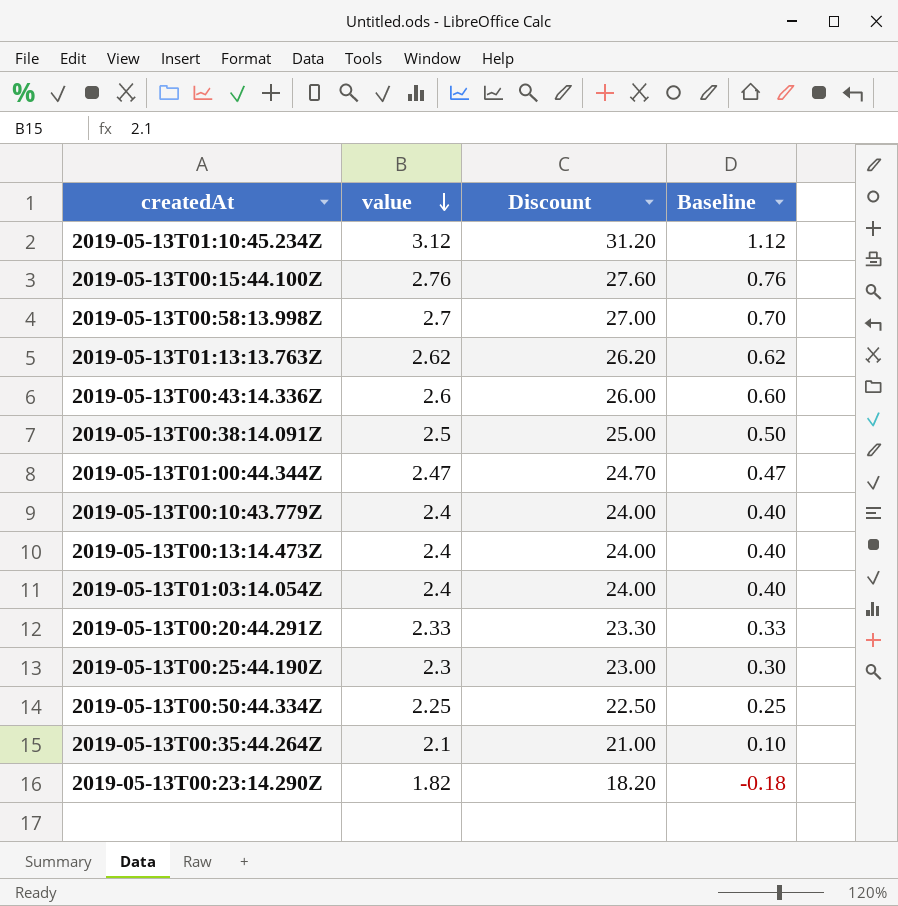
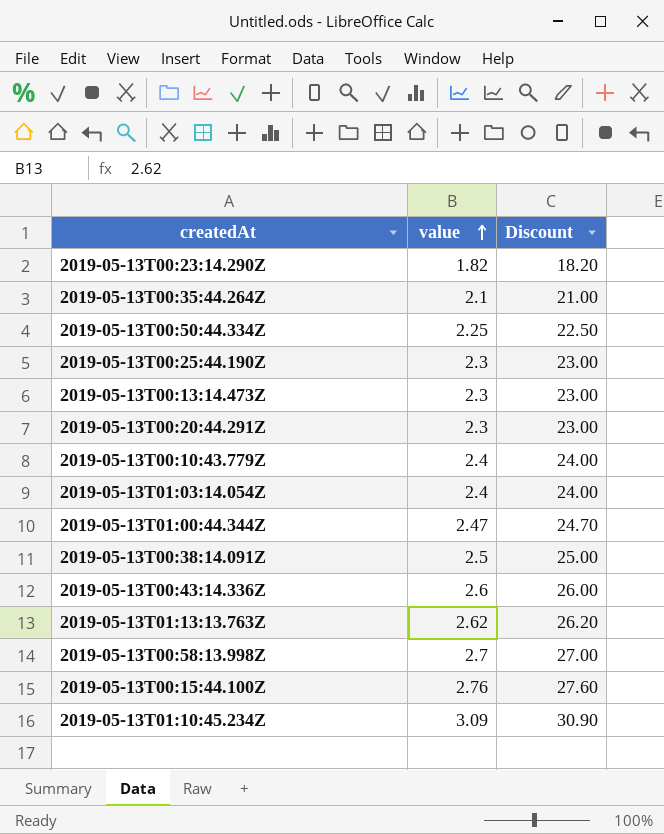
row order: value descending -> value ascending
column Baseline | formula: [value] - 2 -> none
2019-05-13T00:13:14.473Z | value: 2.4 -> 2.3
2019-05-13T00:13:14.473Z | Discount: 24.00 -> 23.00
2019-05-13T00:20:44.291Z | value: 2.33 -> 2.3
2019-05-13T00:20:44.291Z | Discount: 23.30 -> 23.00
2019-05-13T01:10:45.234Z | value: 3.12 -> 3.09
2019-05-13T01:10:45.234Z | Discount: 31.20 -> 30.90

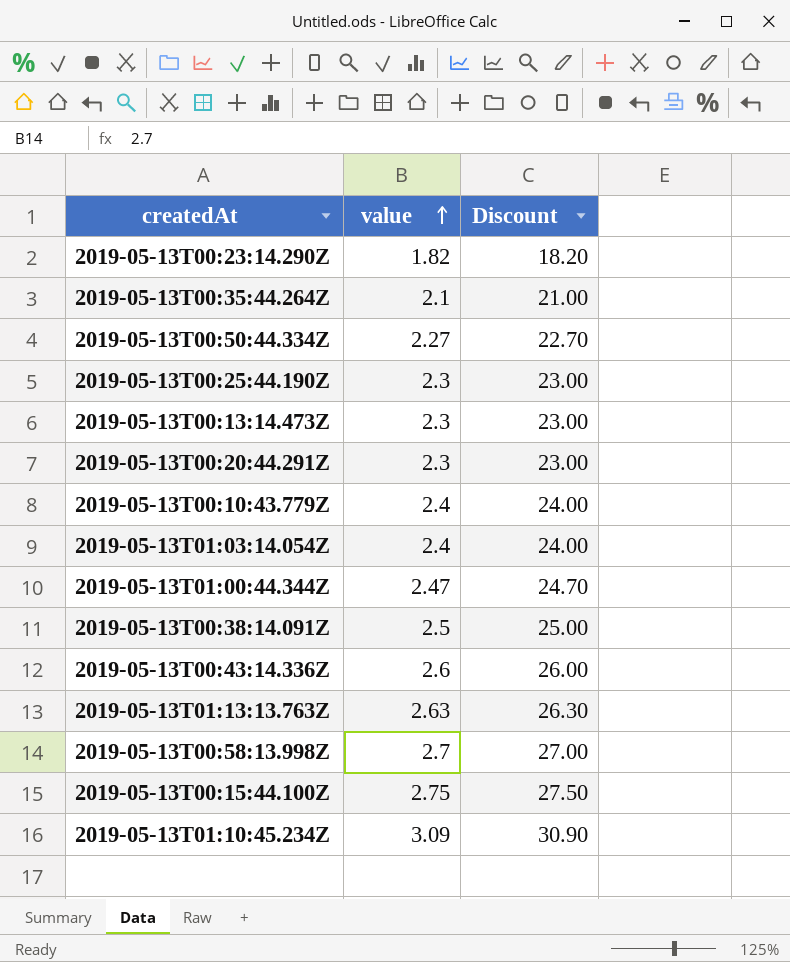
2019-05-13T00:50:44.334Z | value: 2.25 -> 2.27
2019-05-13T00:50:44.334Z | Discount: 22.50 -> 22.70
2019-05-13T01:13:13.763Z | value: 2.62 -> 2.63
2019-05-13T01:13:13.763Z | Discount: 26.20 -> 26.30
2019-05-13T00:15:44.100Z | value: 2.76 -> 2.75
2019-05-13T00:15:44.100Z | Discount: 27.60 -> 27.50

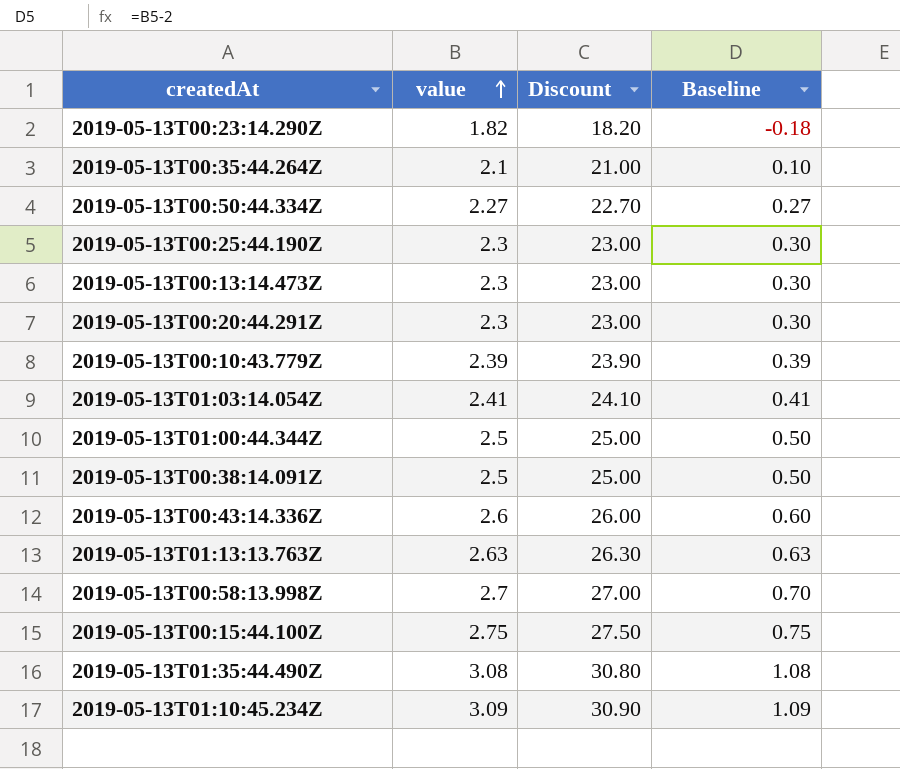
column Baseline | formula: none -> [value] - 2
2019-05-13T00:10:43.779Z | value: 2.4 -> 2.39
2019-05-13T00:10:43.779Z | Discount: 24.00 -> 23.90
2019-05-13T01:03:14.054Z | value: 2.4 -> 2.41
2019-05-13T01:03:14.054Z | Discount: 24.00 -> 24.10
2019-05-13T01:00:44.344Z | value: 2.47 -> 2.5
2019-05-13T01:00:44.344Z | Discount: 24.70 -> 25.00
row 2019-05-13T01:35:44.490Z: none -> 3.08 | 30.80 | 1.08

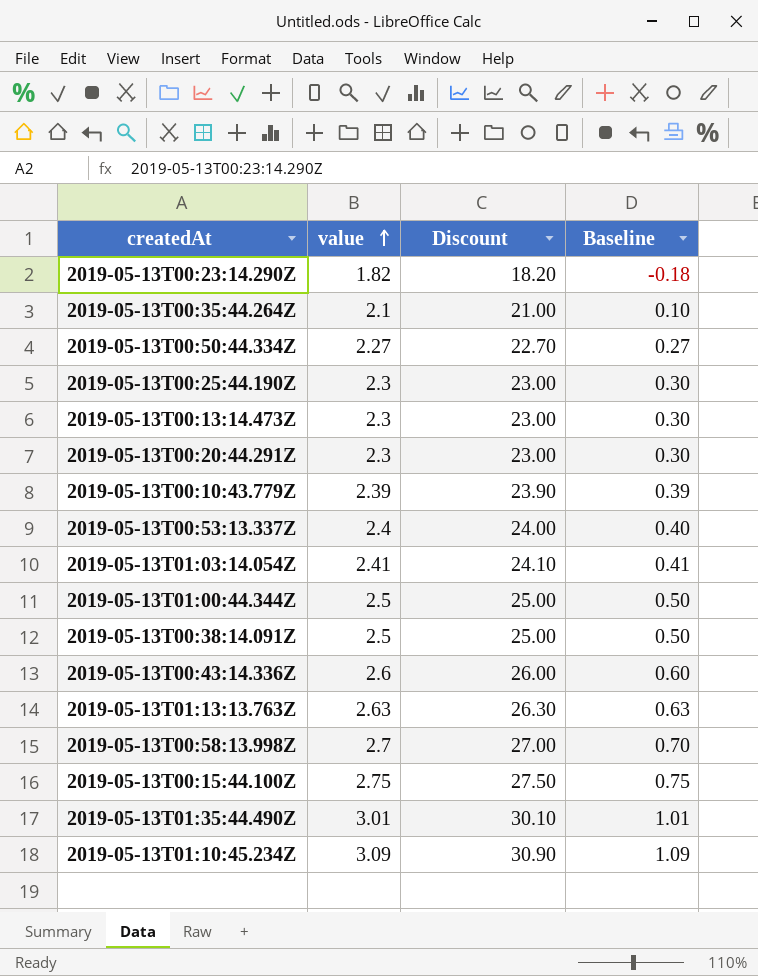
row 2019-05-13T00:53:13.337Z: none -> 2.4 | 24.00 | 0.40
2019-05-13T01:35:44.490Z | value: 3.08 -> 3.01
2019-05-13T01:35:44.490Z | Discount: 30.80 -> 30.10
2019-05-13T01:35:44.490Z | Baseline: 1.08 -> 1.01

